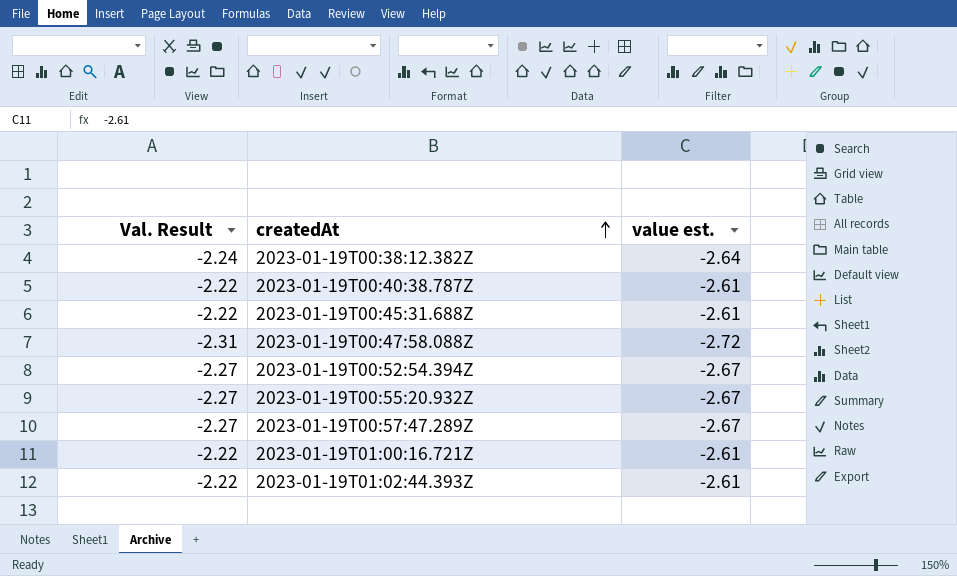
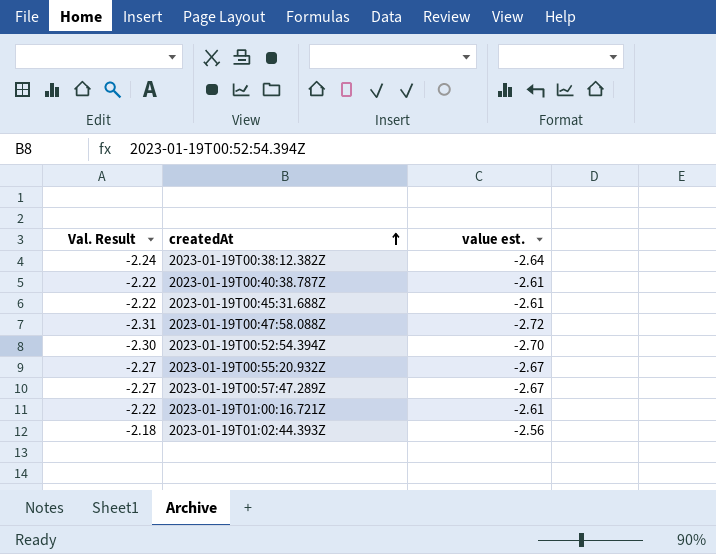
2023-01-19T00:52:54.394Z | Val. Result: -2.27 -> -2.30
2023-01-19T00:52:54.394Z | value est.: -2.67 -> -2.70
2023-01-19T01:02:44.393Z | Val. Result: -2.22 -> -2.18
2023-01-19T01:02:44.393Z | value est.: -2.61 -> -2.56

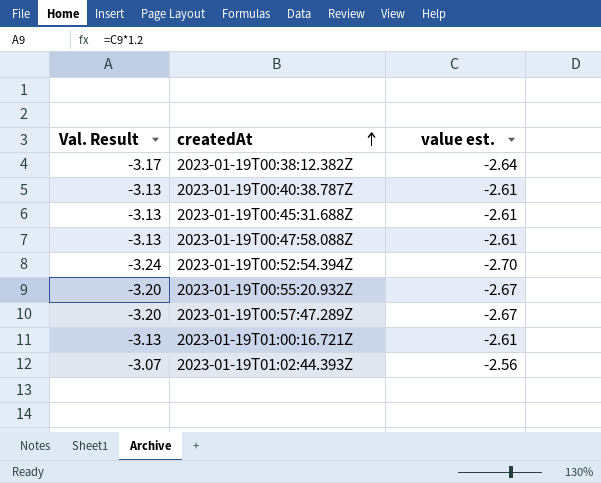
column Val. Result | formula: [value est.] * 0.85 -> [value est.] * 1.2
2023-01-19T00:47:58.088Z | value est.: -2.72 -> -2.61

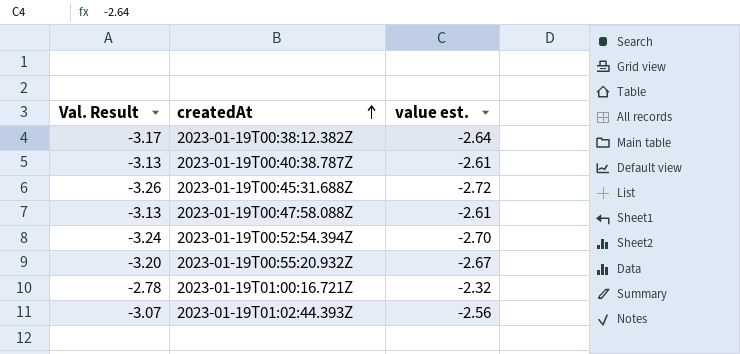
row 2023-01-19T00:57:47.289Z: -3.20 | -2.67 -> none
2023-01-19T00:45:31.688Z | Val. Result: -3.13 -> -3.26
2023-01-19T00:45:31.688Z | value est.: -2.61 -> -2.72
2023-01-19T01:00:16.721Z | Val. Result: -3.13 -> -2.78
2023-01-19T01:00:16.721Z | value est.: -2.61 -> -2.32

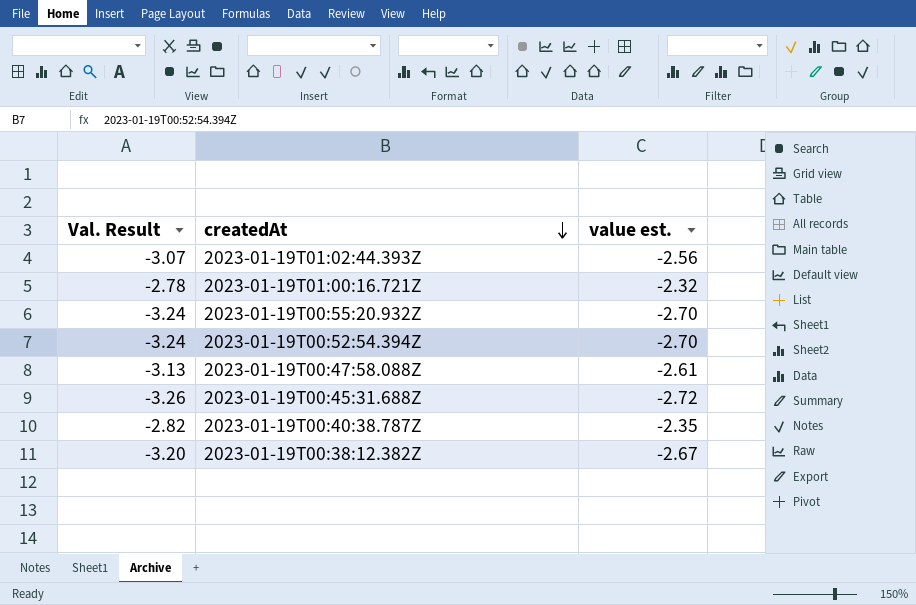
row order: createdAt ascending -> createdAt descending
2023-01-19T00:55:20.932Z | Val. Result: -3.20 -> -3.24
2023-01-19T00:55:20.932Z | value est.: -2.67 -> -2.70
2023-01-19T00:40:38.787Z | Val. Result: -3.13 -> -2.82
2023-01-19T00:40:38.787Z | value est.: -2.61 -> -2.35
2023-01-19T00:38:12.382Z | Val. Result: -3.17 -> -3.20
2023-01-19T00:38:12.382Z | value est.: -2.64 -> -2.67

